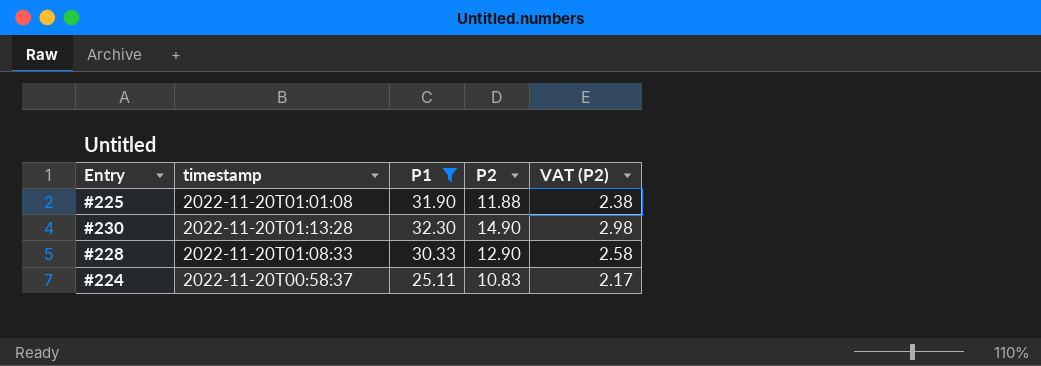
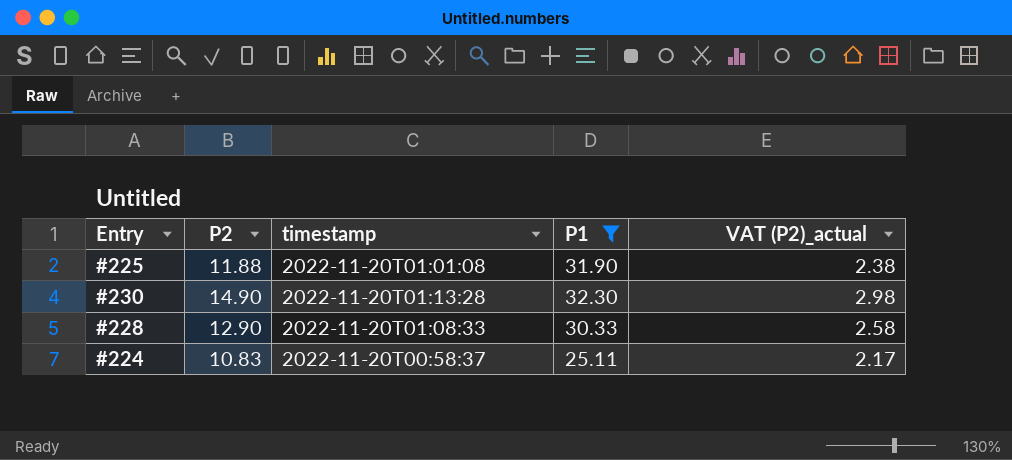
column P2 | position: 4 -> 2
column name: VAT (P2) -> VAT (P2)_actual

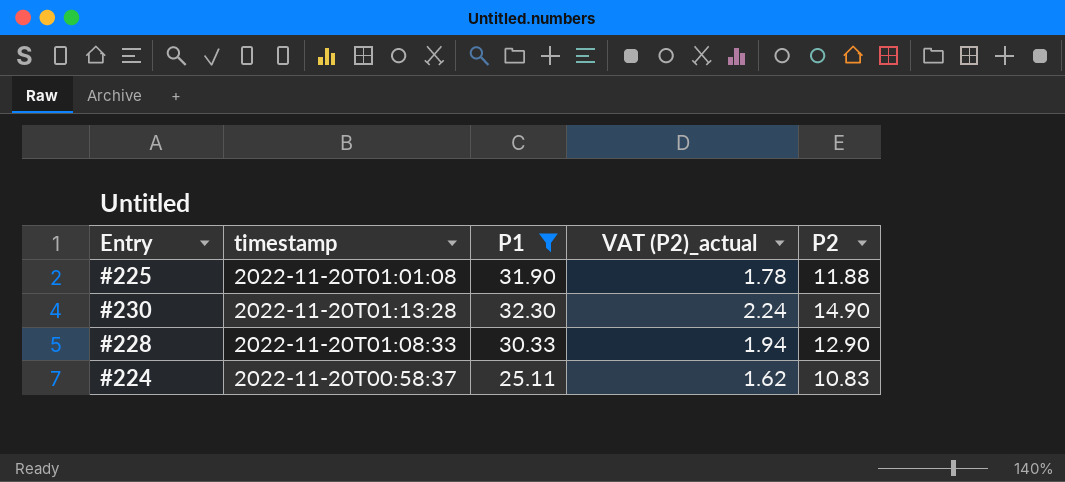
column VAT (P2)_actual | formula: [P2] * 0.2 -> [P2] * 0.15
column P2 | position: 2 -> 5

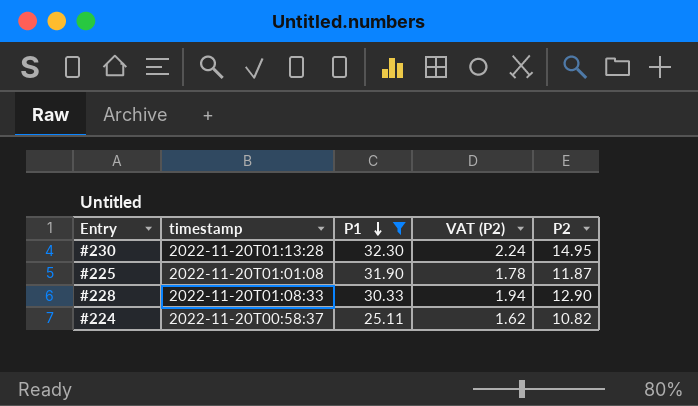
row order: none -> P1 descending
column name: VAT (P2)_actual -> VAT (P2)
#230 | P2: 14.90 -> 14.95
#225 | P2: 11.88 -> 11.87
#224 | P2: 10.83 -> 10.82

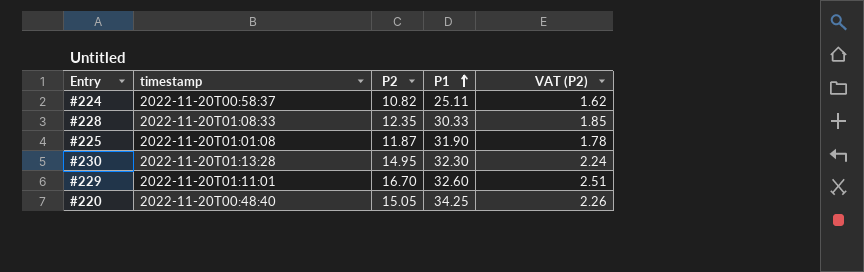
filter: P1 <= 32.30 -> none
row order: P1 descending -> P1 ascending
column P2 | position: 5 -> 3
#228 | P2: 12.90 -> 12.35
#228 | VAT (P2): 1.94 -> 1.85

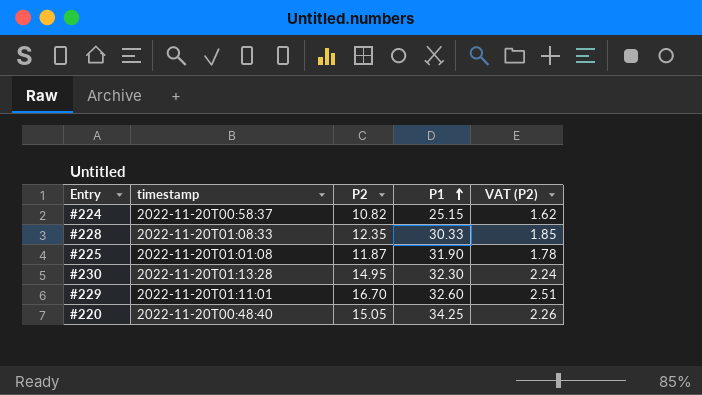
#224 | P1: 25.11 -> 25.15

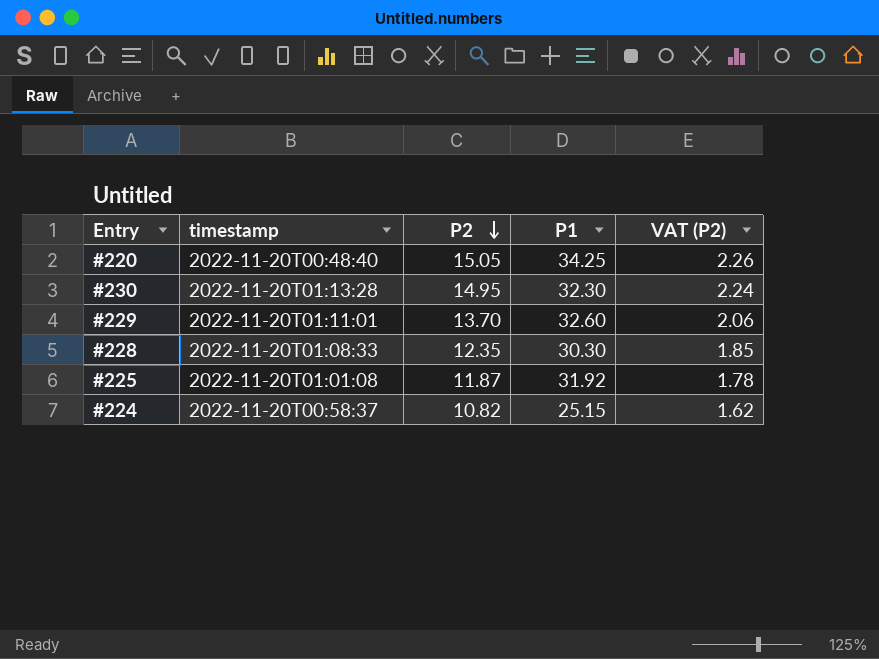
row order: P1 ascending -> P2 descending
#229 | P2: 16.70 -> 13.70
#229 | VAT (P2): 2.51 -> 2.06
#228 | P1: 30.33 -> 30.30
#225 | P1: 31.90 -> 31.92

